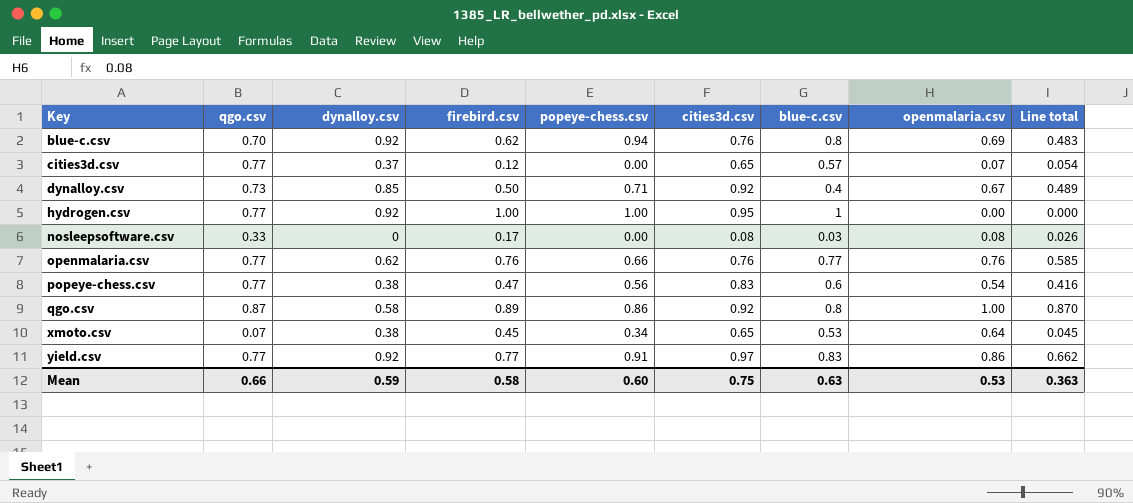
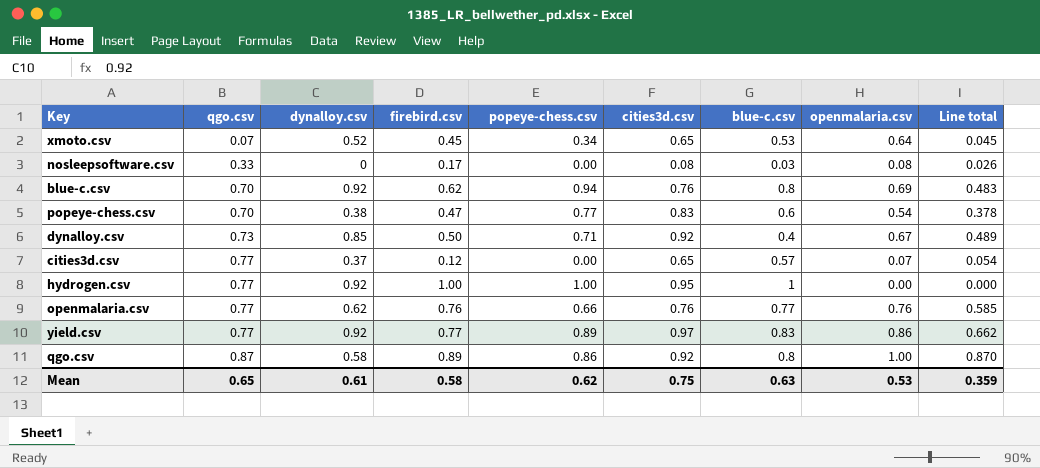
row order: Key ascending -> qgo.csv ascending
xmoto.csv | dynalloy.csv: 0.38 -> 0.52
popeye-chess.csv | qgo.csv: 0.77 -> 0.70
popeye-chess.csv | popeye-chess.csv: 0.56 -> 0.77
popeye-chess.csv | Line total: 0.416 -> 0.378
yield.csv | popeye-chess.csv: 0.91 -> 0.89
Mean | qgo.csv: 0.66 -> 0.65
Mean | dynalloy.csv: 0.59 -> 0.61
Mean | popeye-chess.csv: 0.60 -> 0.62
Mean | Line total: 0.363 -> 0.359

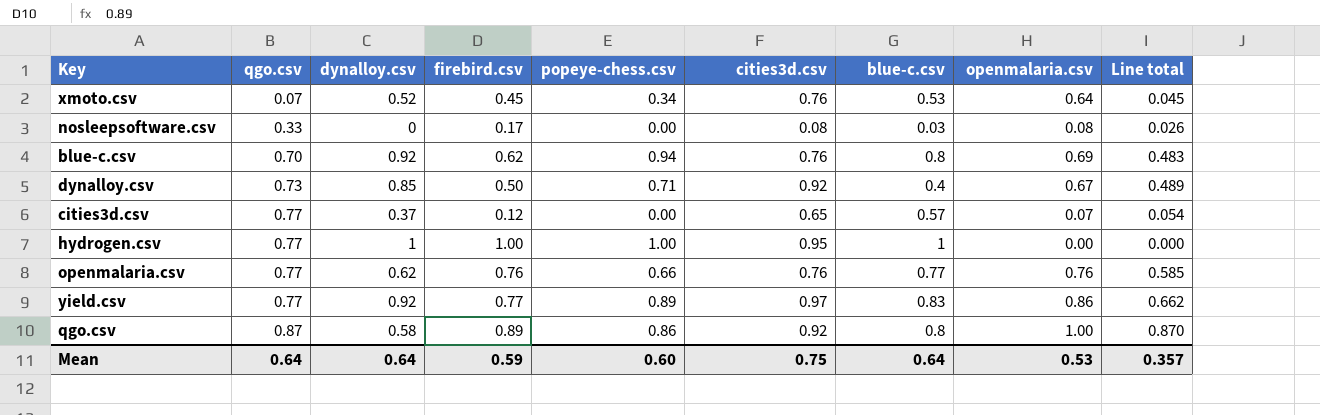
row popeye-chess.csv: 0.70 | 0.38 | 0.47 | 0.77 | 0.83 | 0.6 | 0.54 | 0.378 -> none
xmoto.csv | cities3d.csv: 0.65 -> 0.76
hydrogen.csv | dynalloy.csv: 0.92 -> 1
Mean | qgo.csv: 0.65 -> 0.64
Mean | dynalloy.csv: 0.61 -> 0.64
Mean | firebird.csv: 0.58 -> 0.59
Mean | popeye-chess.csv: 0.62 -> 0.60
Mean | blue-c.csv: 0.63 -> 0.64
Mean | Line total: 0.359 -> 0.357

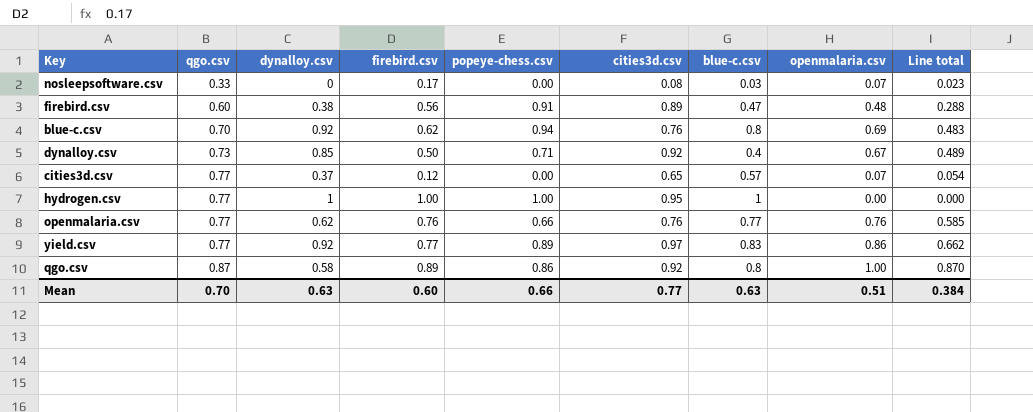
row xmoto.csv: 0.07 | 0.52 | 0.45 | 0.34 | 0.76 | 0.53 | 0.64 | 0.045 -> none
nosleepsoftware.csv | openmalaria.csv: 0.08 -> 0.07
nosleepsoftware.csv | Line total: 0.026 -> 0.023
row firebird.csv: none -> 0.60 | 0.38 | 0.56 | 0.91 | 0.89 | 0.47 | 0.48 | 0.288
Mean | qgo.csv: 0.64 -> 0.70
Mean | dynalloy.csv: 0.64 -> 0.63
Mean | firebird.csv: 0.59 -> 0.60
Mean | popeye-chess.csv: 0.60 -> 0.66
Mean | cities3d.csv: 0.75 -> 0.77
Mean | blue-c.csv: 0.64 -> 0.63
Mean | openmalaria.csv: 0.53 -> 0.51
Mean | Line total: 0.357 -> 0.384

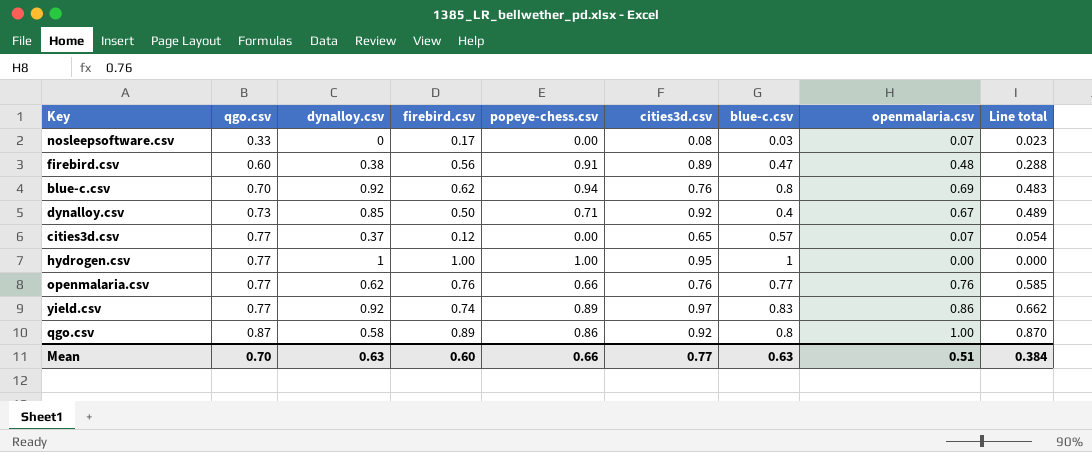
yield.csv | firebird.csv: 0.77 -> 0.74

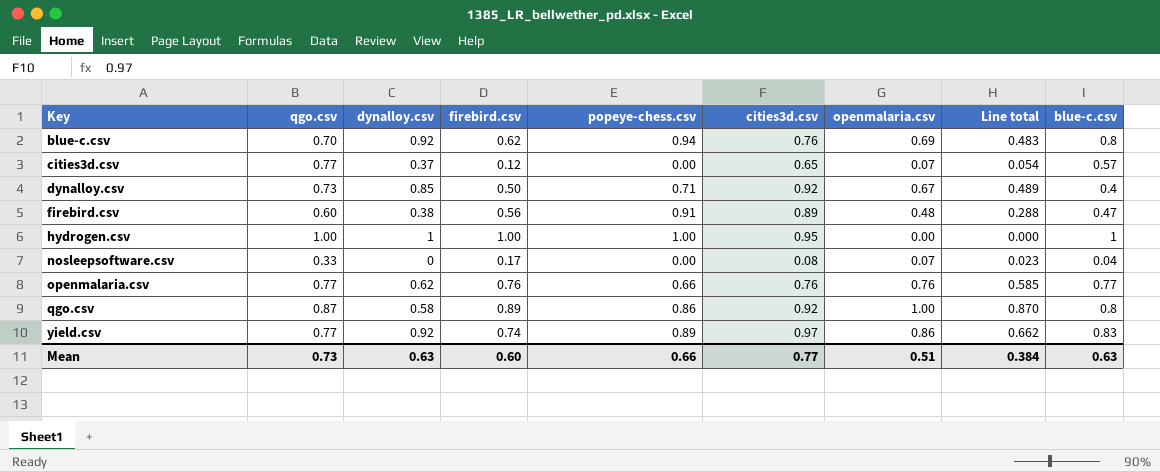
row order: qgo.csv ascending -> Key ascending
column blue-c.csv | position: 7 -> 9
hydrogen.csv | qgo.csv: 0.77 -> 1.00
nosleepsoftware.csv | blue-c.csv: 0.03 -> 0.04
Mean | qgo.csv: 0.70 -> 0.73

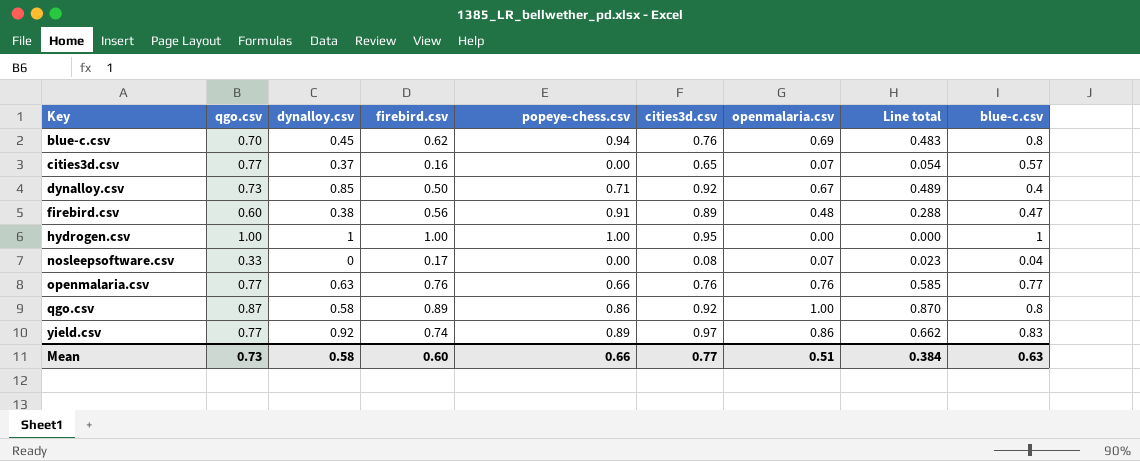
blue-c.csv | dynalloy.csv: 0.92 -> 0.45
cities3d.csv | firebird.csv: 0.12 -> 0.16
openmalaria.csv | dynalloy.csv: 0.62 -> 0.63
Mean | dynalloy.csv: 0.63 -> 0.58

